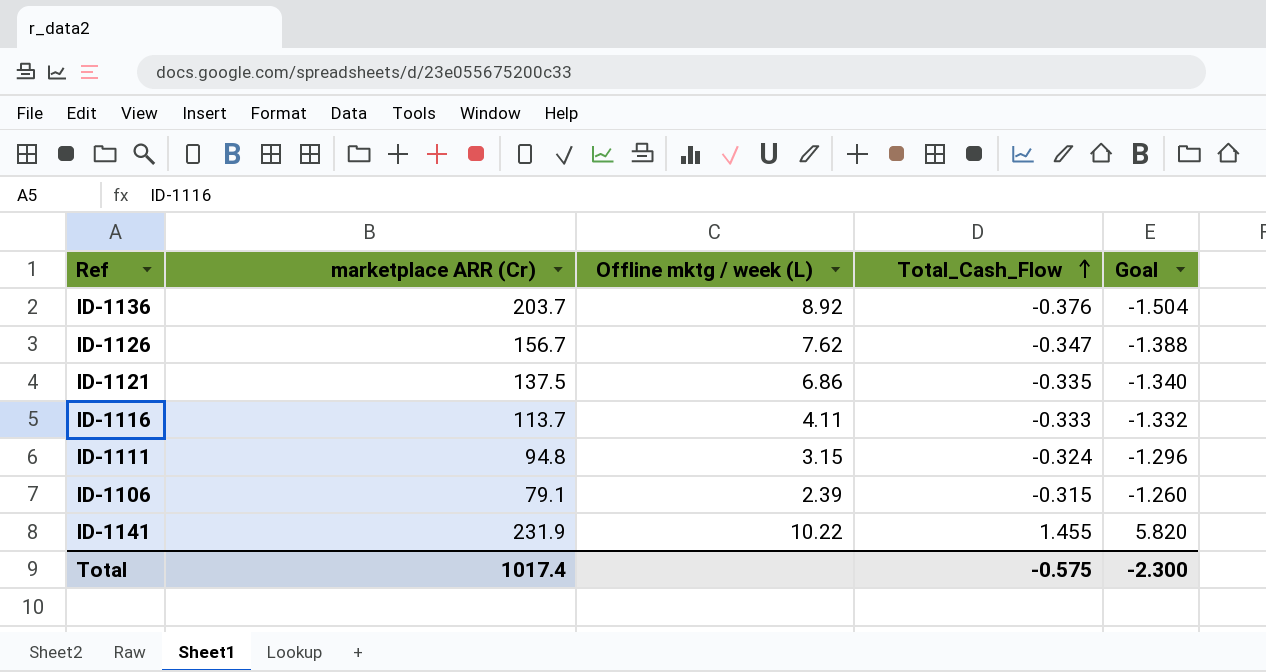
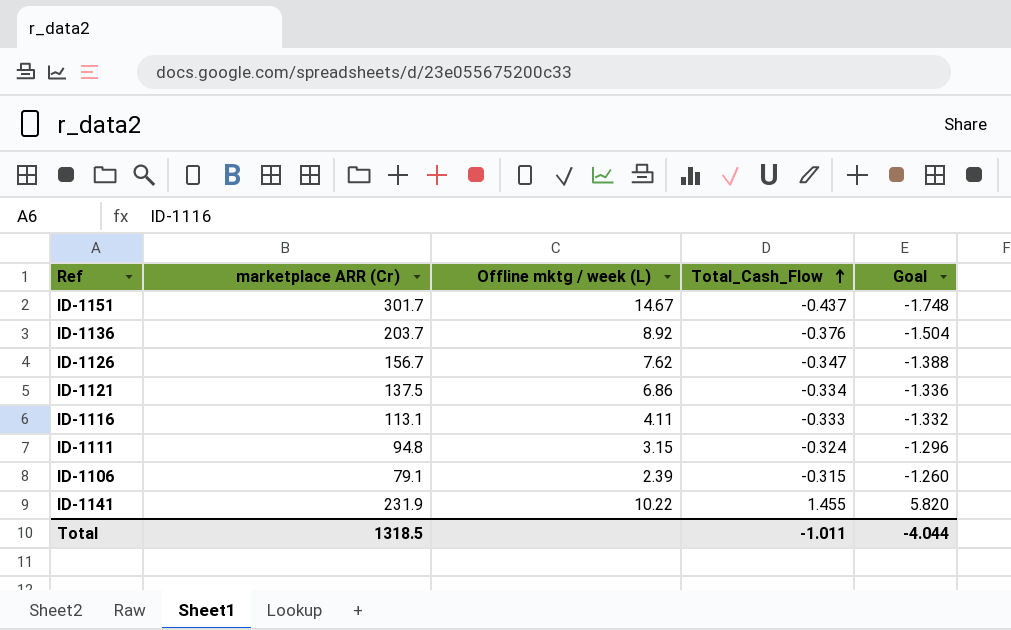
row ID-1151: none -> 301.7 | 14.67 | -0.437 | -1.748
ID-1121 | Total_Cash_Flow: -0.335 -> -0.334
ID-1121 | Goal: -1.340 -> -1.336
ID-1116 | marketplace ARR (Cr): 113.7 -> 113.1
Total | marketplace ARR (Cr): 1017.4 -> 1318.5
Total | Total_Cash_Flow: -0.575 -> -1.011
Total | Goal: -2.300 -> -4.044

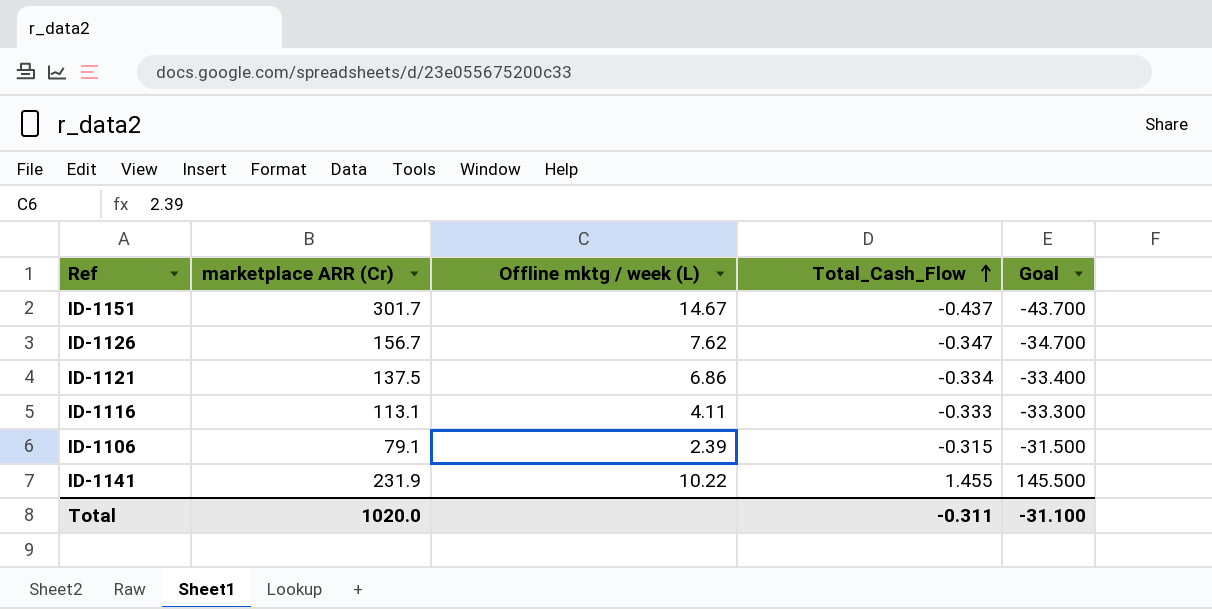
column Goal | formula: [Total_Cash_Flow] * 4 -> [Total_Cash_Flow] * 100
row ID-1136: 203.7 | 8.92 | -0.376 | -1.504 -> none
row ID-1111: 94.8 | 3.15 | -0.324 | -1.296 -> none
Total | marketplace ARR (Cr): 1318.5 -> 1020.0
Total | Total_Cash_Flow: -1.011 -> -0.311
Total | Goal: -4.044 -> -31.100

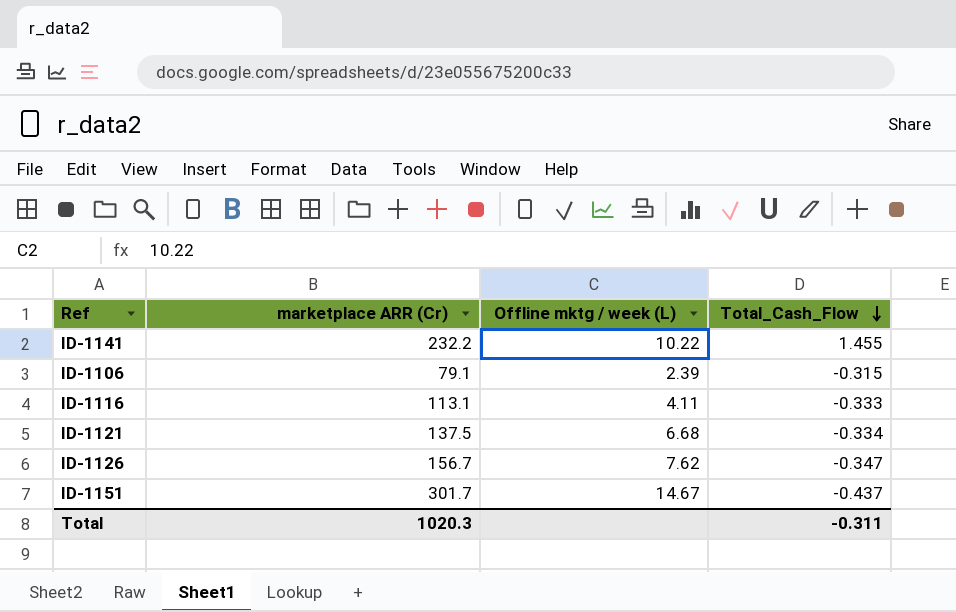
row order: Total_Cash_Flow ascending -> Total_Cash_Flow descending
column Goal | formula: [Total_Cash_Flow] * 100 -> none
ID-1141 | marketplace ARR (Cr): 231.9 -> 232.2
ID-1121 | Offline mktg / week (L): 6.86 -> 6.68
Total | marketplace ARR (Cr): 1020.0 -> 1020.3

